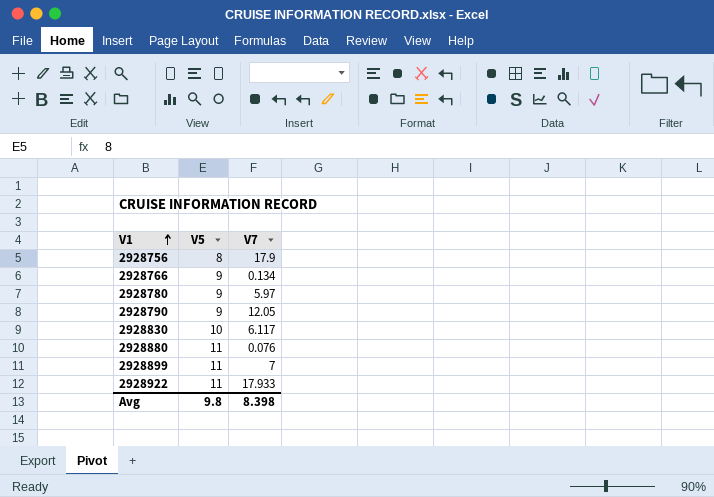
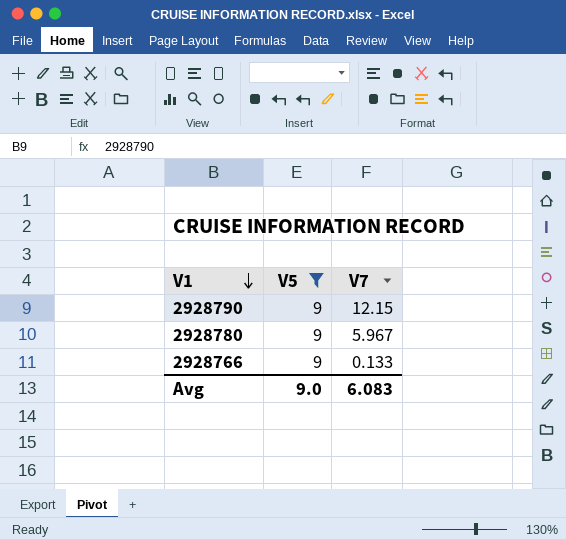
filter: none -> V5 = 9
row order: V1 ascending -> V1 descending
2928790 | V7: 12.05 -> 12.15
2928780 | V7: 5.97 -> 5.967
2928766 | V7: 0.134 -> 0.133
Avg | V5: 9.8 -> 9.0
Avg | V7: 8.398 -> 6.083

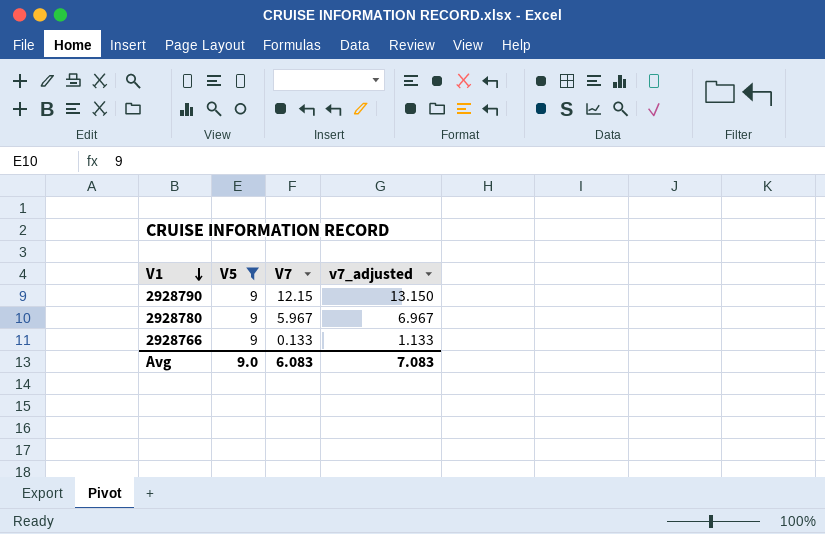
column v7_adjusted | formula: none -> [V7] + 1

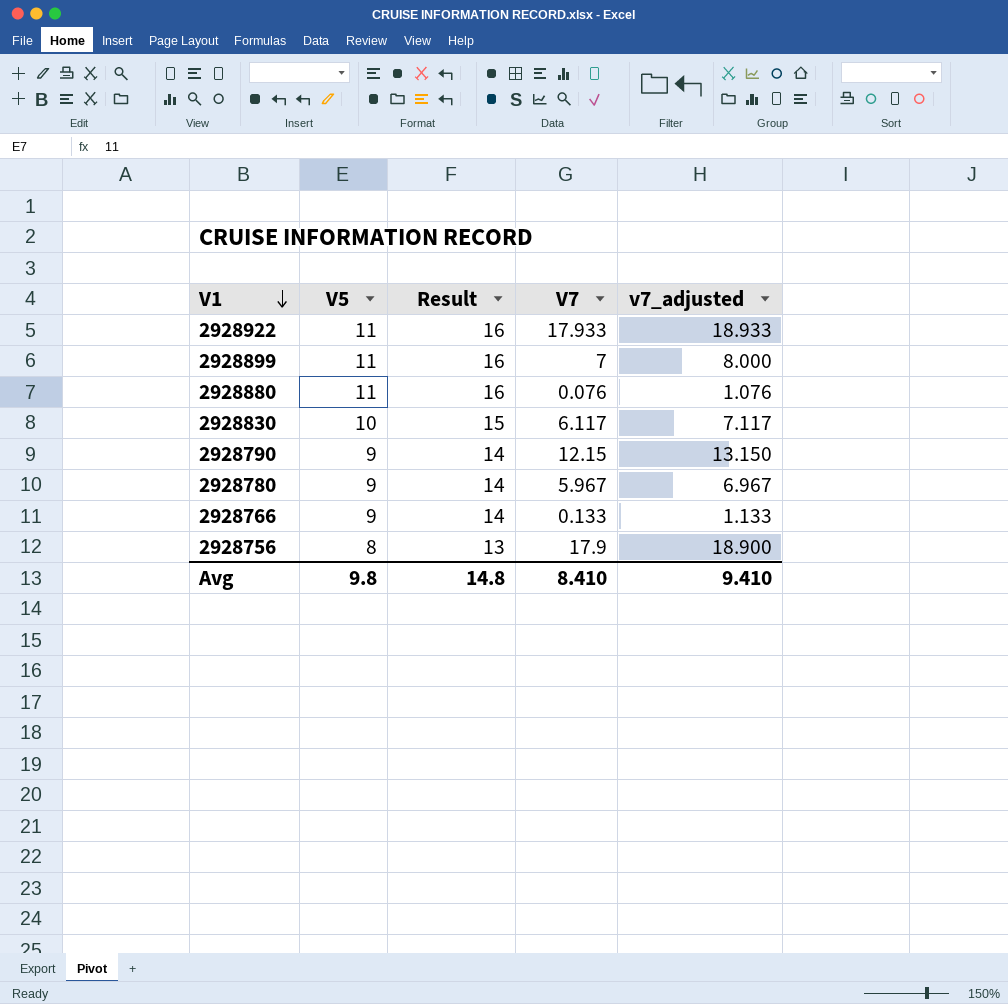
filter: V5 = 9 -> none
column Result | formula: none -> [V5] + 5
Avg | V5: 9.0 -> 9.8
Avg | V7: 6.083 -> 8.410
Avg | v7_adjusted: 7.083 -> 9.410

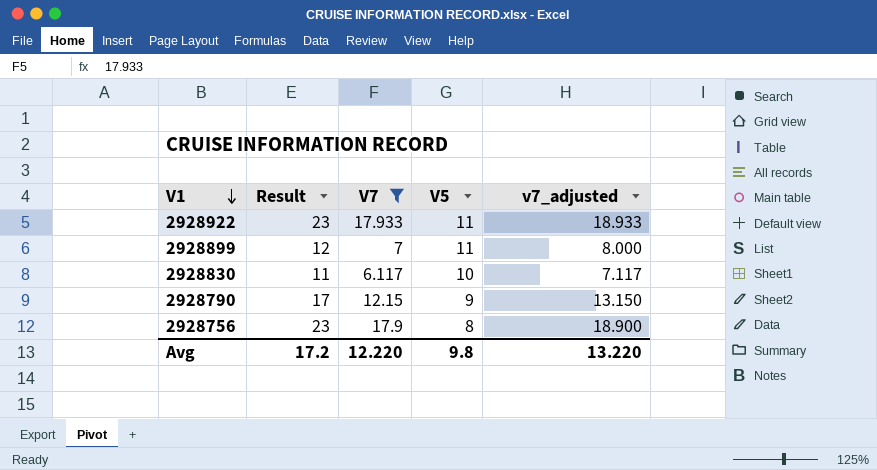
filter: none -> V7 >= 6.117
column Result | formula: [V5] + 5 -> [V7] + 5
column V5 | position: 2 -> 4
Avg | Result: 14.8 -> 17.2
Avg | V7: 8.410 -> 12.220
Avg | v7_adjusted: 9.410 -> 13.220

